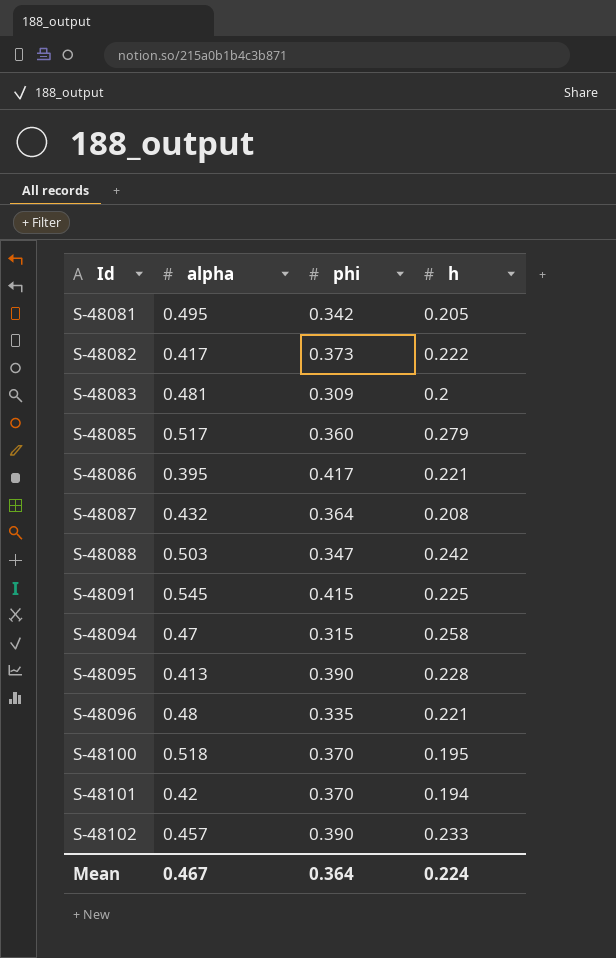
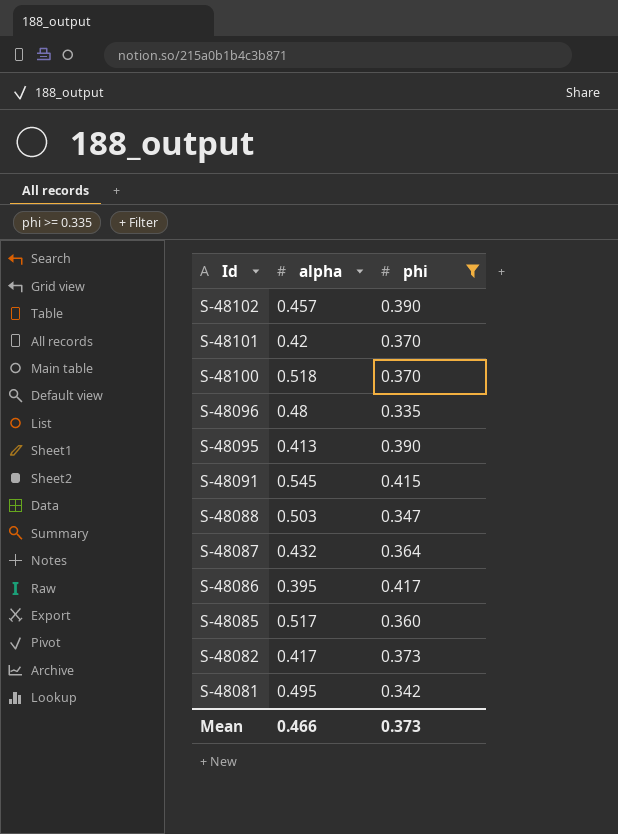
filter: none -> phi >= 0.335
row order: Id ascending -> Id descending
column h | position: 4 -> none
Mean | alpha: 0.467 -> 0.466
Mean | phi: 0.364 -> 0.373

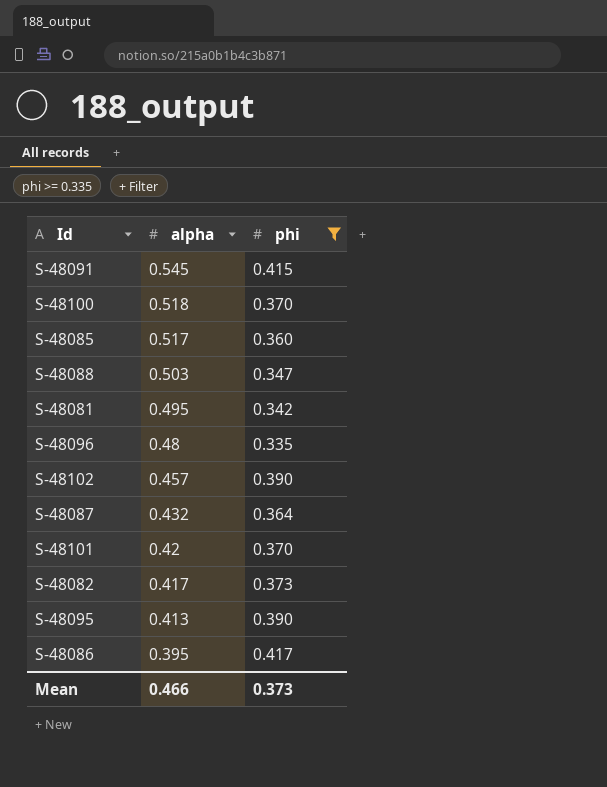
row order: Id descending -> alpha descending

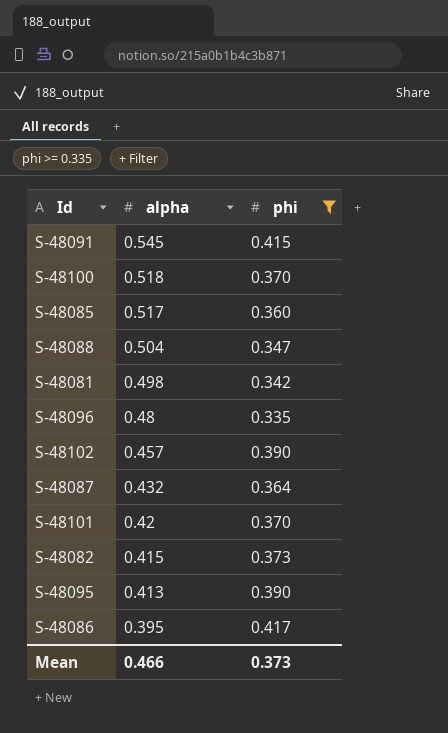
S-48088 | alpha: 0.503 -> 0.504
S-48081 | alpha: 0.495 -> 0.498
S-48082 | alpha: 0.417 -> 0.415

